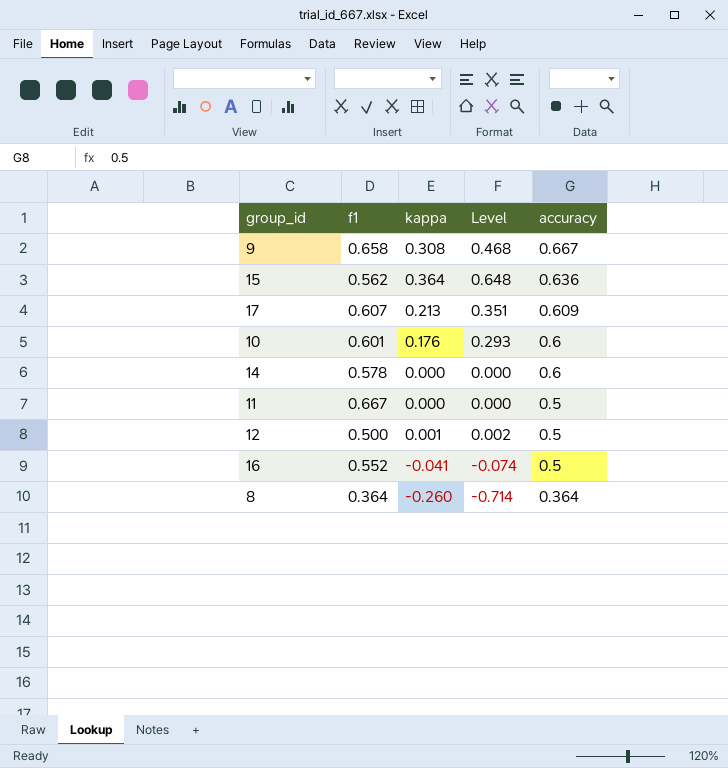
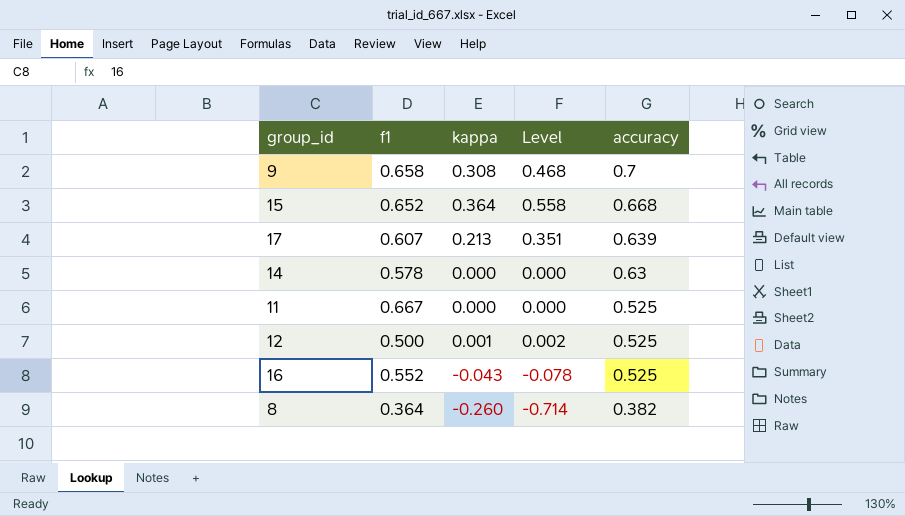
row 10: 0.601 | 0.176 | 0.293 | 0.6 -> none
9 | accuracy: 0.667 -> 0.7
15 | f1: 0.562 -> 0.652
15 | Level: 0.648 -> 0.558
15 | accuracy: 0.636 -> 0.668
17 | accuracy: 0.609 -> 0.639
14 | accuracy: 0.6 -> 0.63
11 | accuracy: 0.5 -> 0.525
12 | accuracy: 0.5 -> 0.525
16 | kappa: -0.041 -> -0.043
16 | Level: -0.074 -> -0.078
16 | accuracy: 0.5 -> 0.525
8 | accuracy: 0.364 -> 0.382

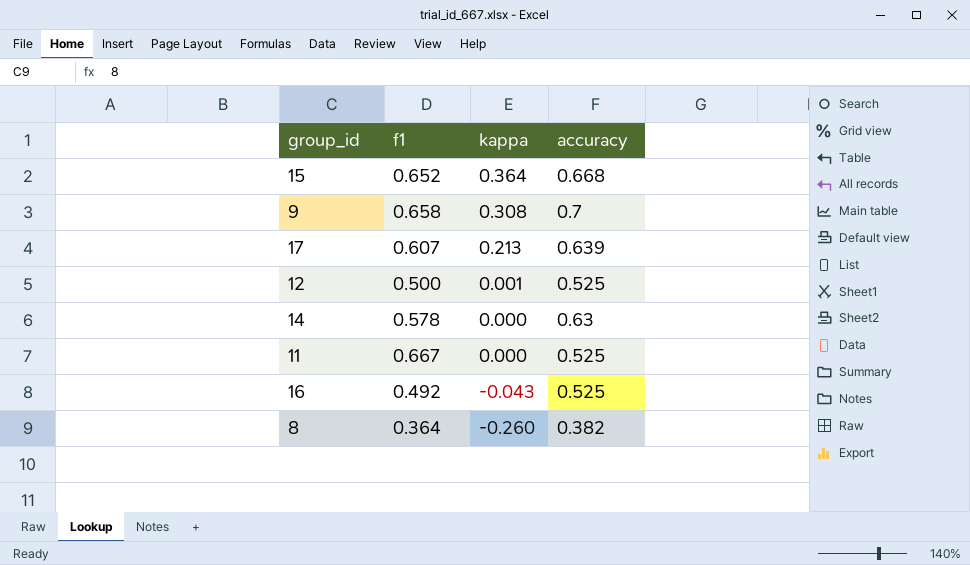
row order: accuracy descending -> kappa descending
column Level | formula: [kappa] / [f1] -> none
16 | f1: 0.552 -> 0.492

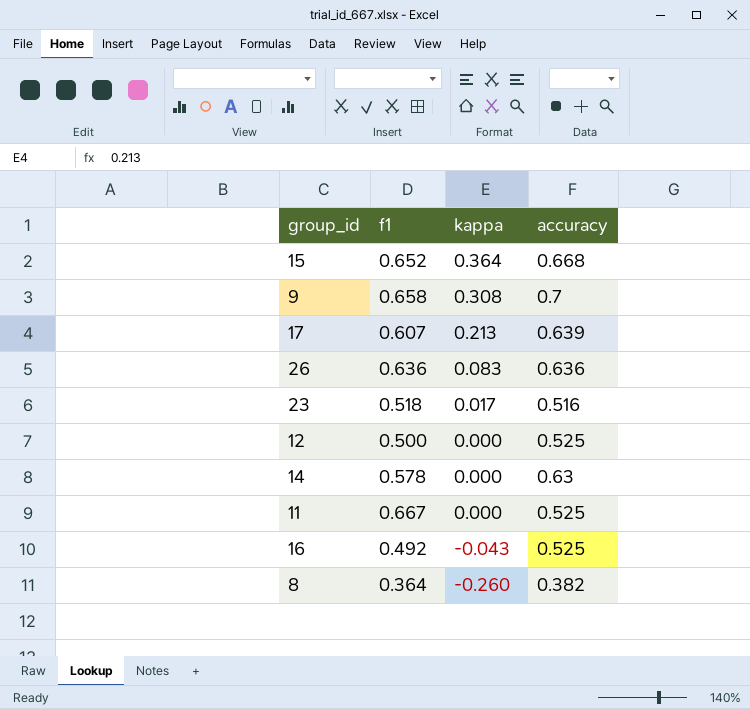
row 26: none -> 0.636 | 0.083 | 0.636
row 23: none -> 0.518 | 0.017 | 0.516
12 | kappa: 0.001 -> 0.000

